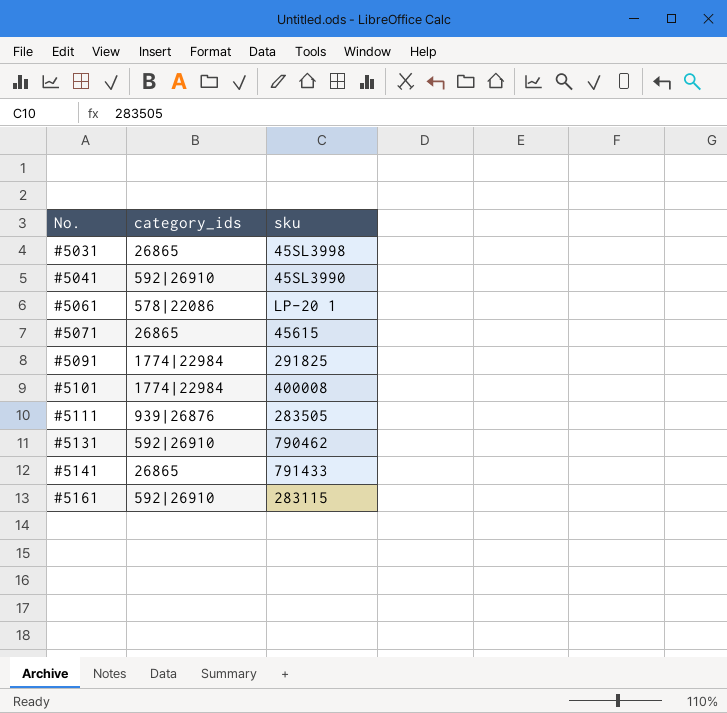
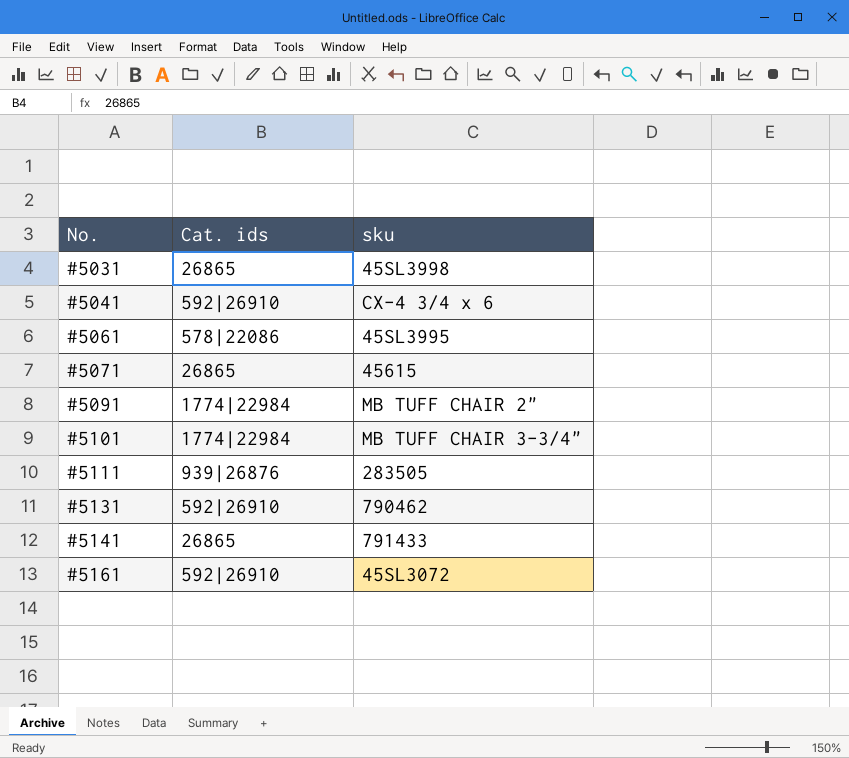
column name: category_ids -> Cat. ids
#5041 | sku: 45SL3990 -> CX-4 3/4 x 6
#5061 | sku: LP-20 1 -> 45SL3995
#5091 | sku: 291825 -> MB TUFF CHAIR 2"
#5101 | sku: 400008 -> MB TUFF CHAIR 3-3/4"
#5161 | sku: 283115 -> 45SL3072

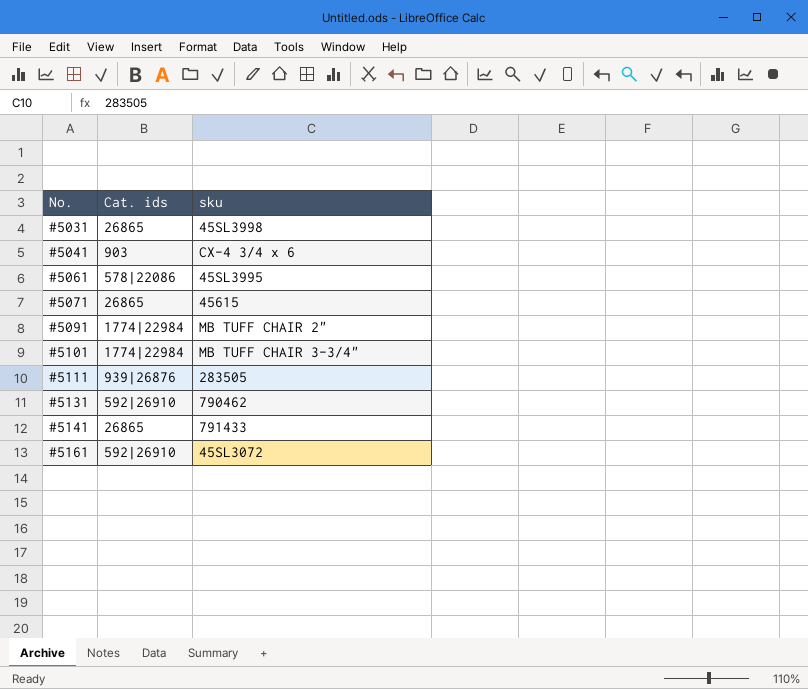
#5041 | Cat. ids: 592|26910 -> 903

